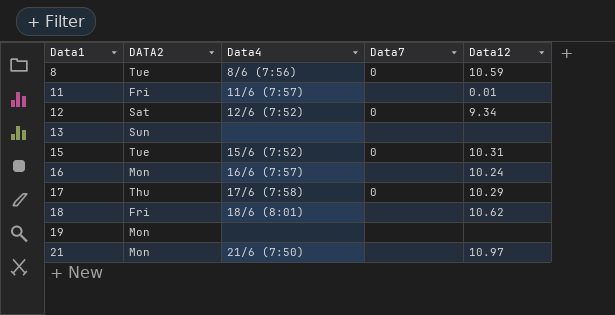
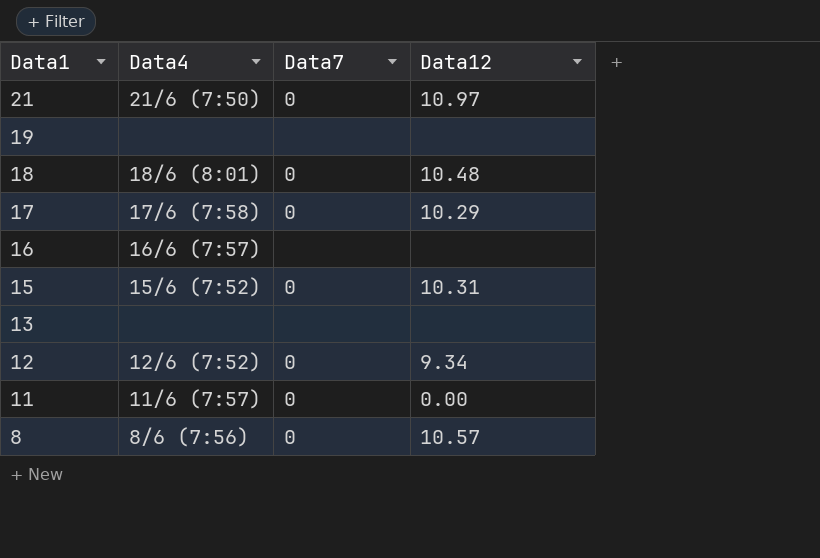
row order: Data1 ascending -> Data1 descending
column DATA2 | position: 2 -> none
21 | Data7: none -> 0
18 | Data7: none -> 0
18 | Data12: 10.62 -> 10.48
16 | Data12: 10.24 -> none
11 | Data7: none -> 0
11 | Data12: 0.01 -> 0.00
8 | Data12: 10.59 -> 10.57

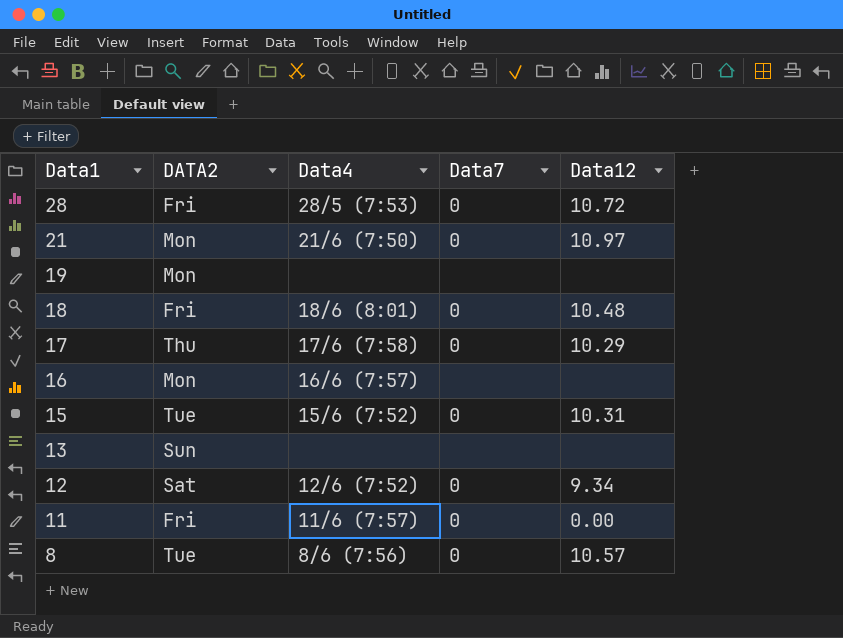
column DATA2 | position: none -> 2
row 28: none -> Fri | 28/5 (7:53) | 0 | 10.72

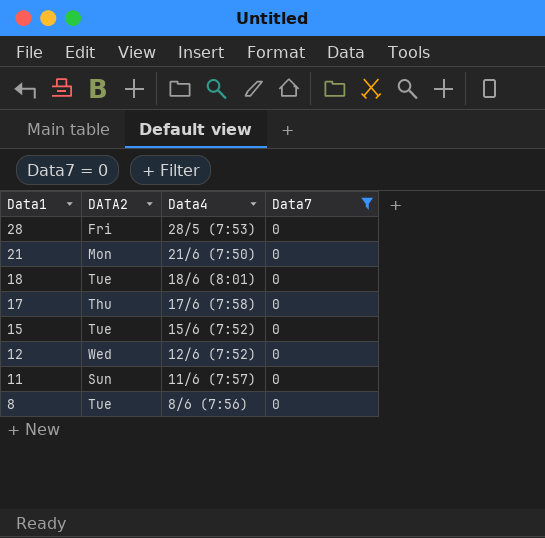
filter: none -> Data7 = 0
column Data12 | position: 5 -> none
18 | DATA2: Fri -> Tue
12 | DATA2: Sat -> Wed
11 | DATA2: Fri -> Sun

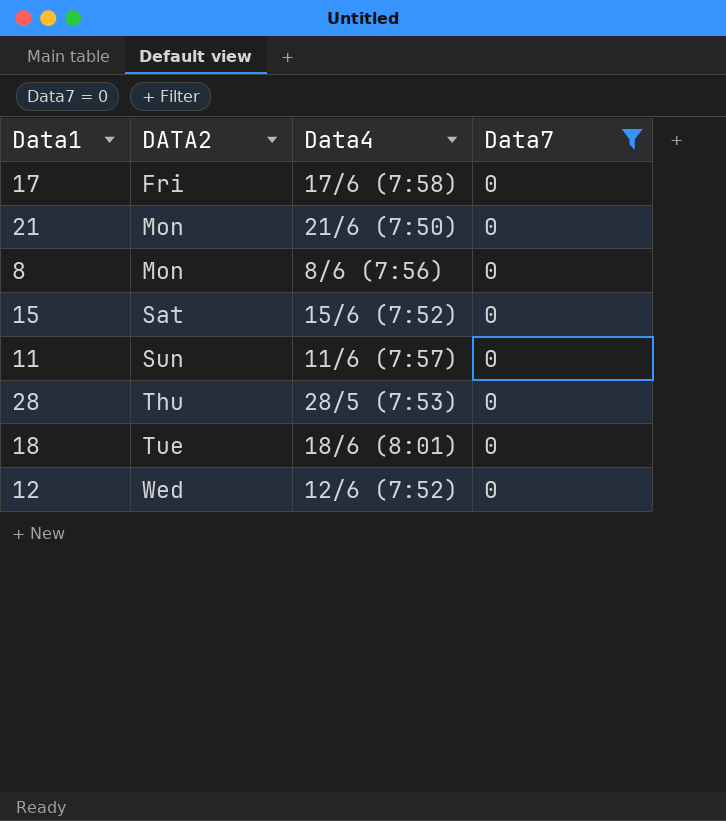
row order: Data1 descending -> DATA2 ascending
17 | DATA2: Thu -> Fri
8 | DATA2: Tue -> Mon
15 | DATA2: Tue -> Sat
28 | DATA2: Fri -> Thu

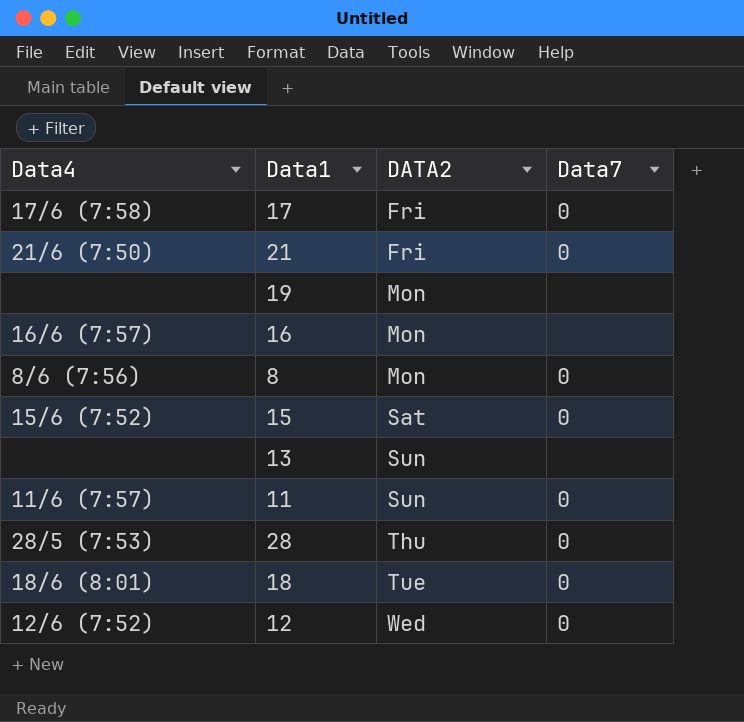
filter: Data7 = 0 -> none
column Data4 | position: 3 -> 1
21 | DATA2: Mon -> Fri

